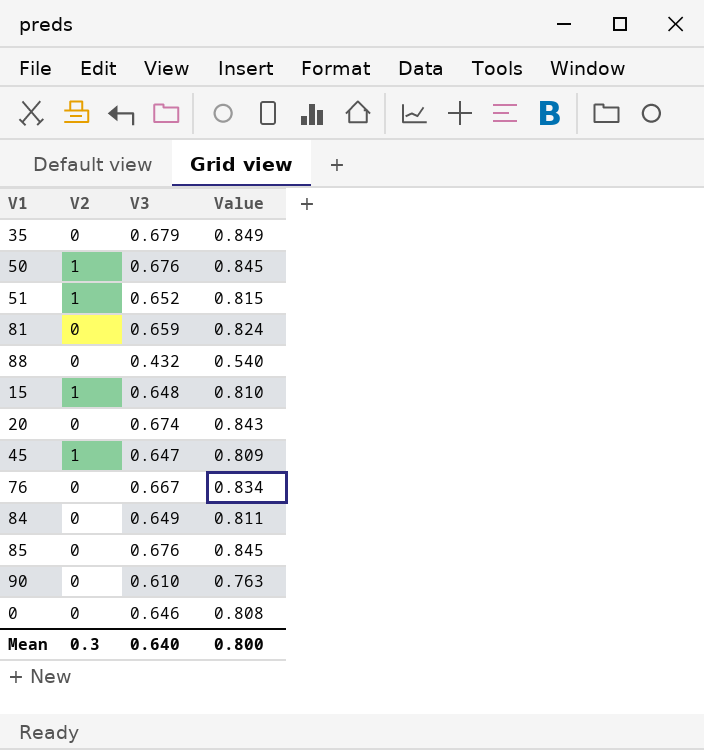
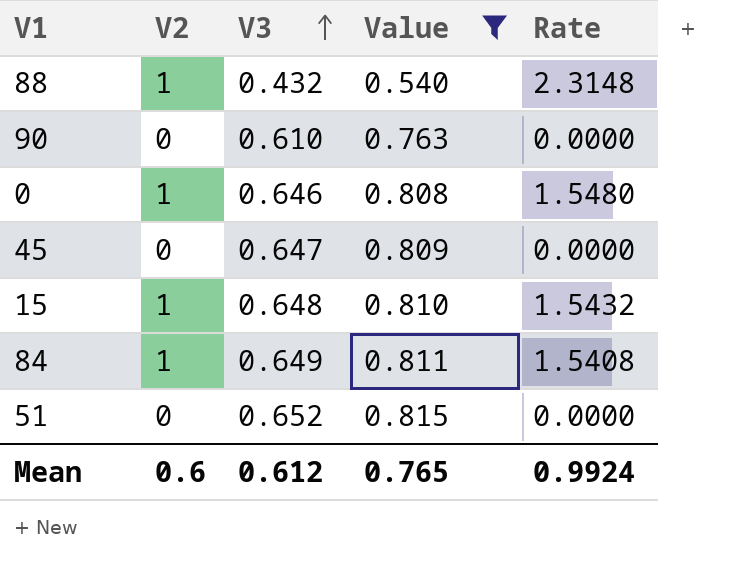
filter: none -> Value <= 0.815
row order: none -> V3 ascending
column Rate | formula: none -> [V2] / [V3]
88 | V2: 0 -> 1
0 | V2: 0 -> 1
45 | V2: 1 -> 0
84 | V2: 0 -> 1
51 | V2: 1 -> 0
Mean | V2: 0.3 -> 0.6
Mean | V3: 0.640 -> 0.612
Mean | Value: 0.800 -> 0.765

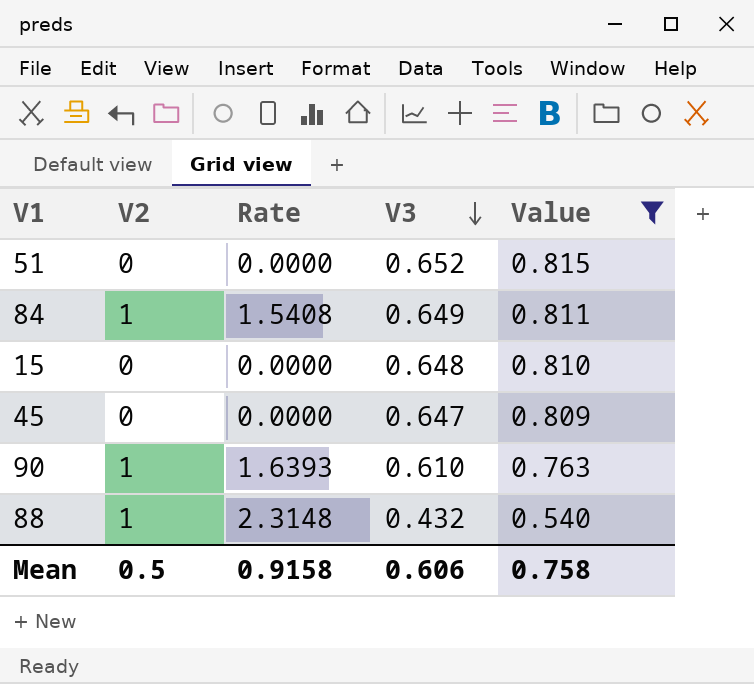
row order: V3 ascending -> V3 descending
column Rate | position: 5 -> 3
row 0: 1 | 0.646 | 0.808 | 1.5480 -> none
15 | V2: 1 -> 0
15 | Rate: 1.5432 -> 0.0000
90 | V2: 0 -> 1
90 | Rate: 0.0000 -> 1.6393
Mean | V2: 0.6 -> 0.5
Mean | Rate: 0.9924 -> 0.9158
Mean | V3: 0.612 -> 0.606
Mean | Value: 0.765 -> 0.758

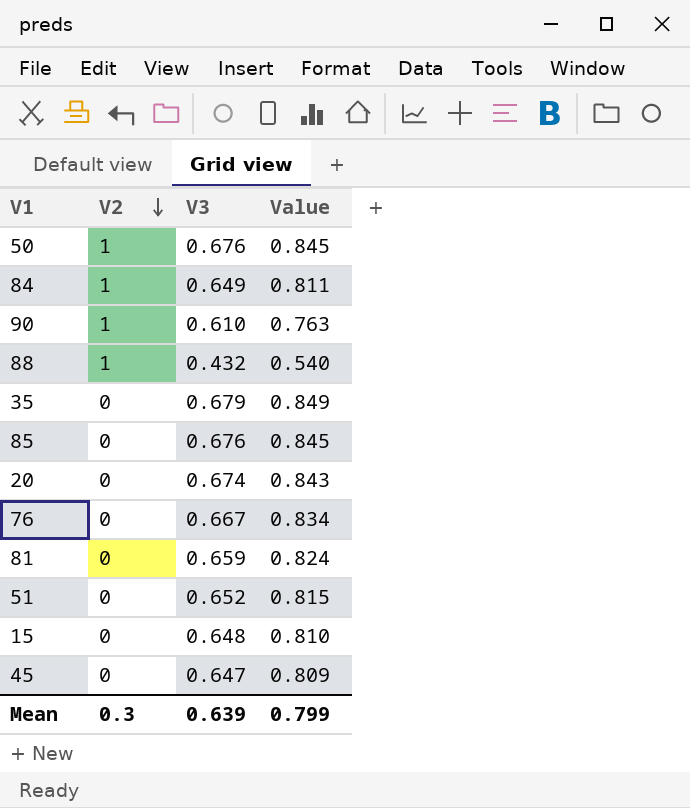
filter: Value <= 0.815 -> none
row order: V3 descending -> V2 descending
column Rate | formula: [V2] / [V3] -> none
Mean | V2: 0.5 -> 0.3
Mean | V3: 0.606 -> 0.639
Mean | Value: 0.758 -> 0.799

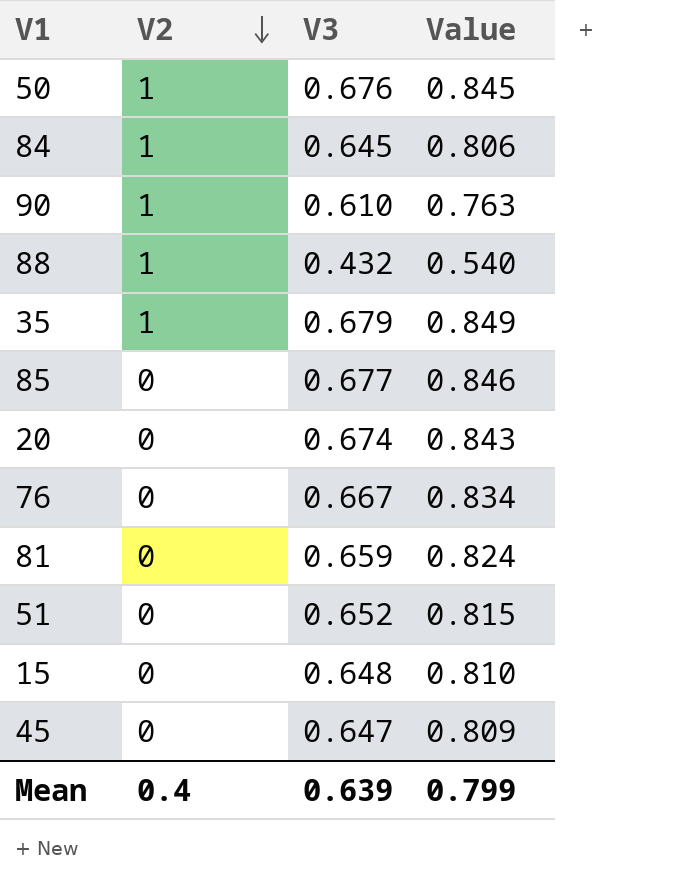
84 | V3: 0.649 -> 0.645
84 | Value: 0.811 -> 0.806
35 | V2: 0 -> 1
85 | V3: 0.676 -> 0.677
85 | Value: 0.845 -> 0.846
Mean | V2: 0.3 -> 0.4

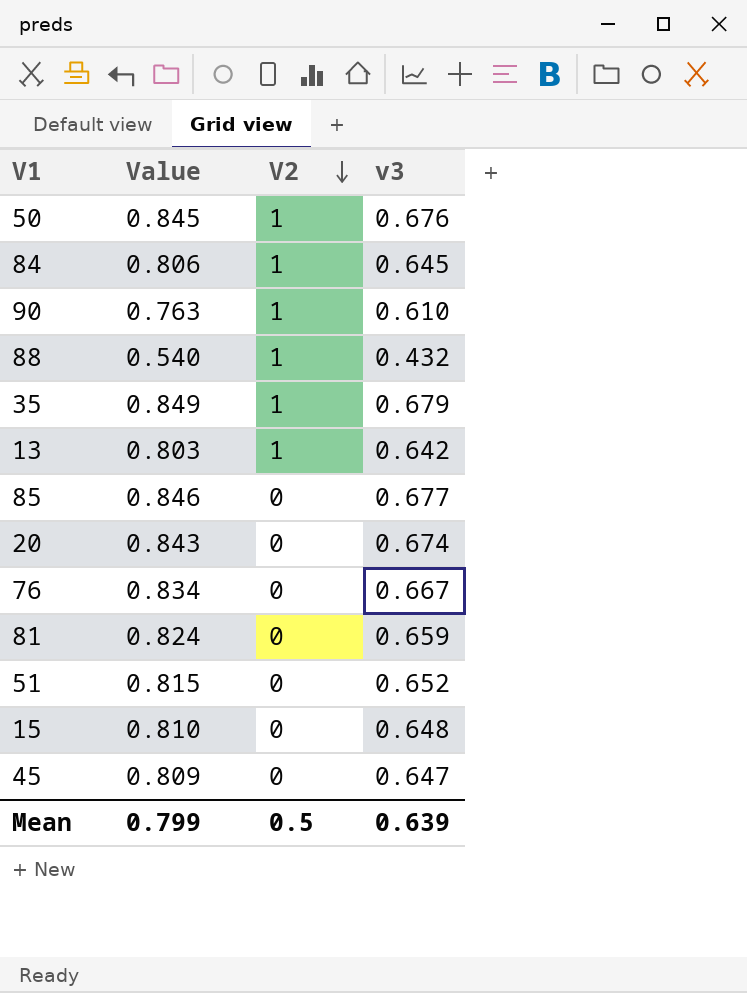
column Value | position: 4 -> 2
column name: V3 -> v3
row 13: none -> 0.803 | 1 | 0.642
Mean | V2: 0.4 -> 0.5

